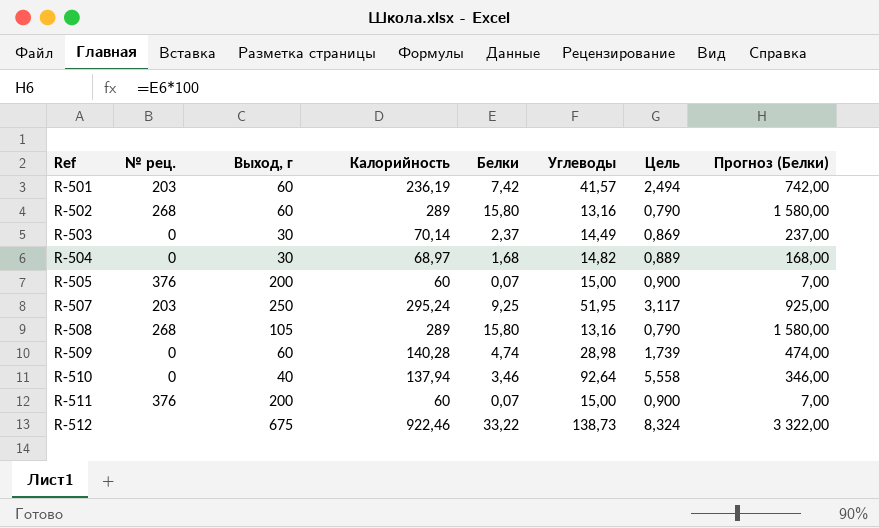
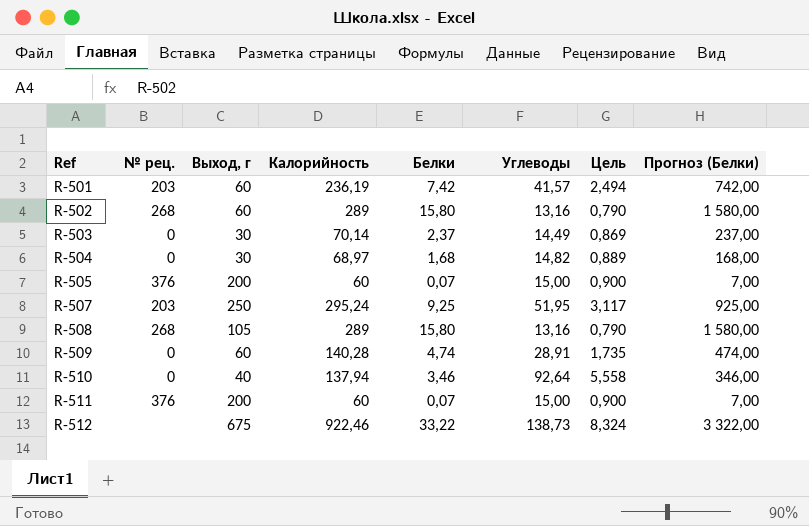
R-509 | Углеводы: 28,98 -> 28,91
R-509 | Цель: 1,739 -> 1,735

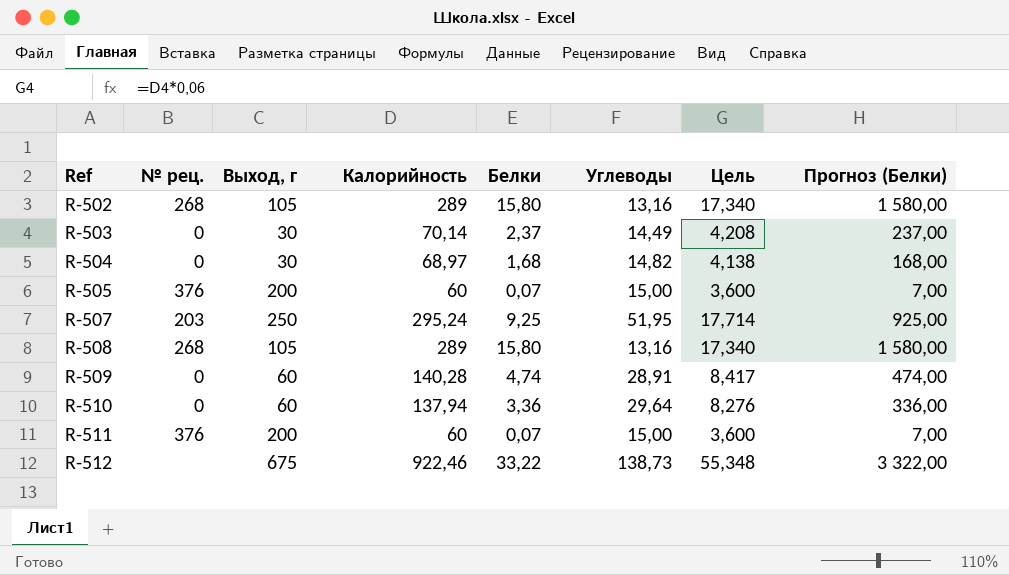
column Цель | formula: [Углеводы] * 0,06 -> [Калорийность] * 0,06
row R-501: 203 | 60 | 236,19 | 7,42 | 41,57 | 2,494 | 742,00 -> none
R-502 | Выход, г: 60 -> 105
R-510 | Выход, г: 40 -> 60
R-510 | Белки: 3,46 -> 3,36
R-510 | Углеводы: 92,64 -> 29,64
R-510 | Прогноз (Белки): 346,00 -> 336,00

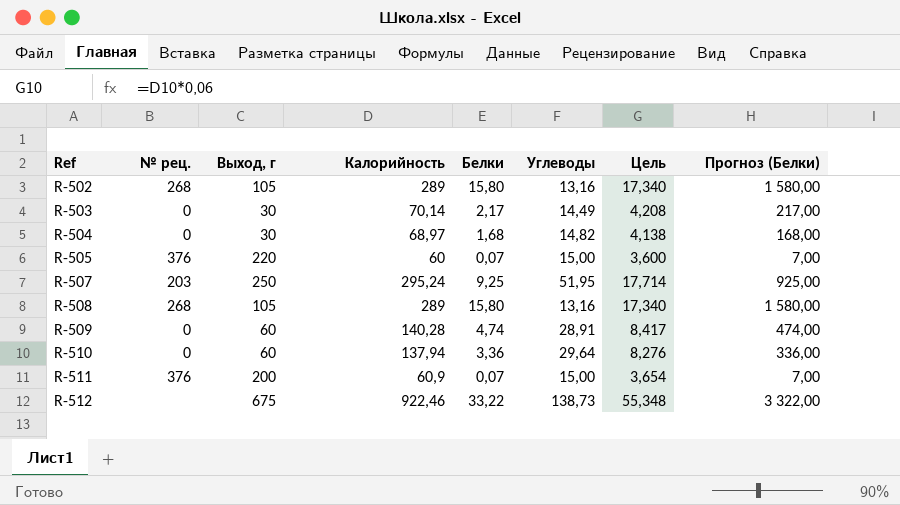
R-503 | Белки: 2,37 -> 2,17
R-503 | Прогноз (Белки): 237,00 -> 217,00
R-505 | Выход, г: 200 -> 220
R-511 | Калорийность: 60 -> 60,9
R-511 | Цель: 3,600 -> 3,654

